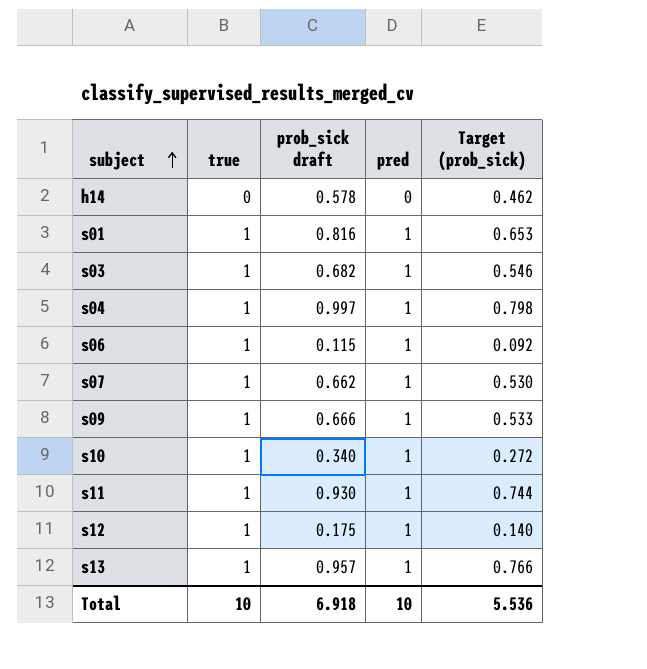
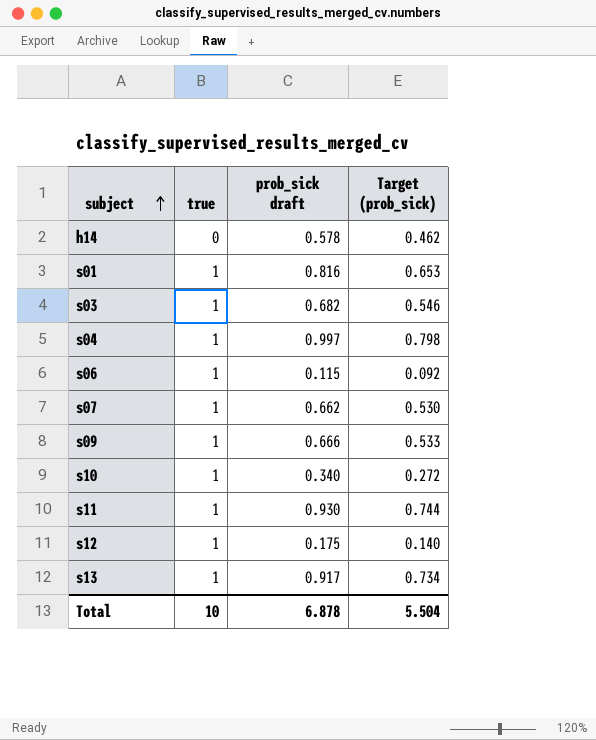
column pred | position: 4 -> none
s13 | prob_sick draft: 0.957 -> 0.917
s13 | Target (prob_sick): 0.766 -> 0.734
Total | prob_sick draft: 6.918 -> 6.878
Total | Target (prob_sick): 5.536 -> 5.504

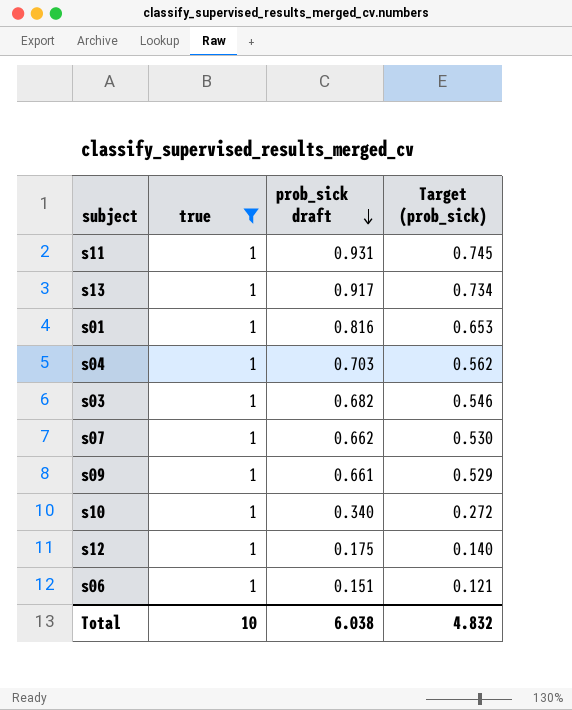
filter: none -> true = 1
row order: subject ascending -> prob_sick draft descending
s11 | prob_sick draft: 0.930 -> 0.931
s11 | Target (prob_sick): 0.744 -> 0.745
s04 | prob_sick draft: 0.997 -> 0.703
s04 | Target (prob_sick): 0.798 -> 0.562
s09 | prob_sick draft: 0.666 -> 0.661
s09 | Target (prob_sick): 0.533 -> 0.529
s06 | prob_sick draft: 0.115 -> 0.151
s06 | Target (prob_sick): 0.092 -> 0.121
Total | prob_sick draft: 6.878 -> 6.038
Total | Target (prob_sick): 5.504 -> 4.832

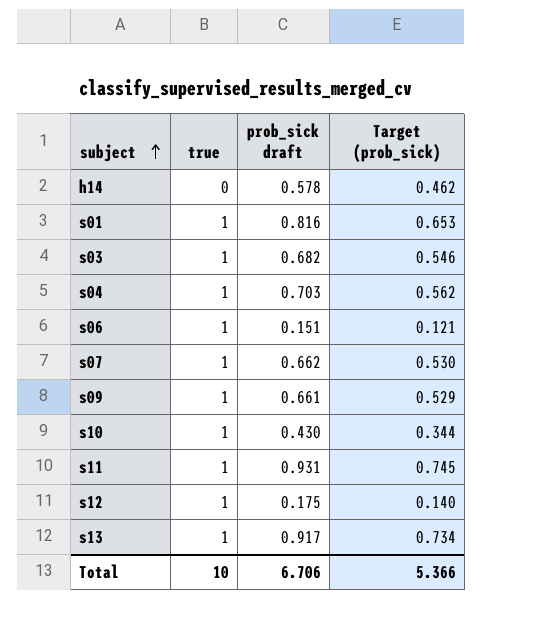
filter: true = 1 -> none
row order: prob_sick draft descending -> subject ascending
s10 | prob_sick draft: 0.340 -> 0.430
s10 | Target (prob_sick): 0.272 -> 0.344
Total | prob_sick draft: 6.038 -> 6.706
Total | Target (prob_sick): 4.832 -> 5.366

